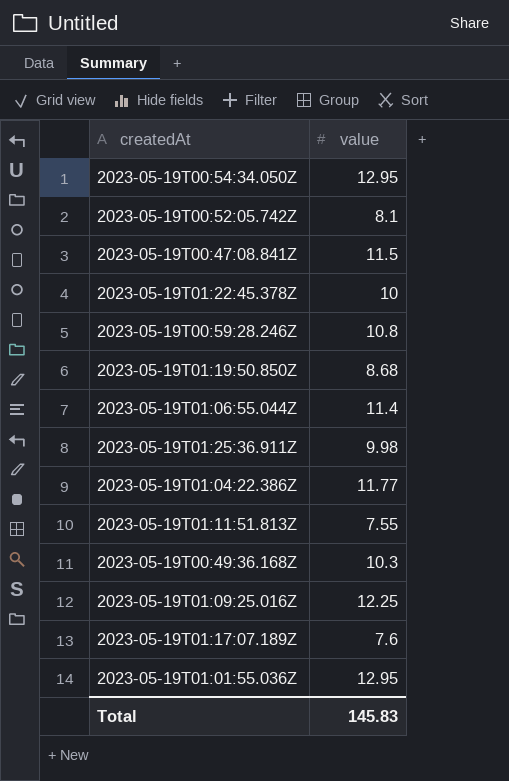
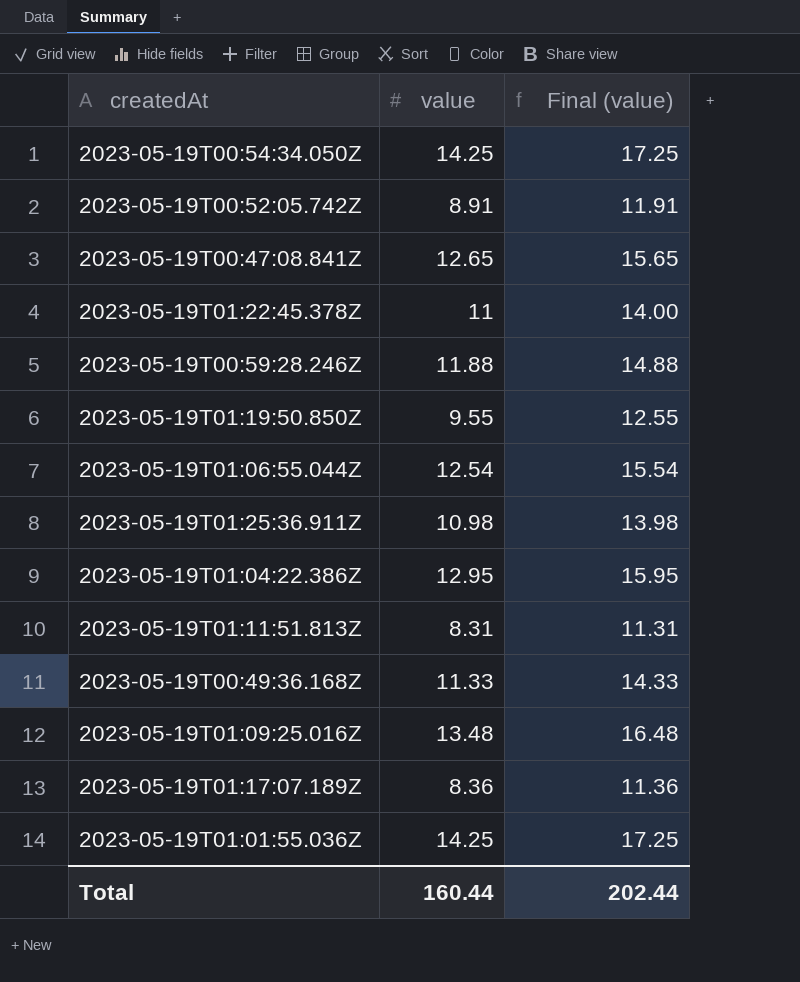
column Final (value) | formula: none -> [value] + 3
2023-05-19T00:54:34.050Z | value: 12.95 -> 14.25
2023-05-19T00:52:05.742Z | value: 8.1 -> 8.91
2023-05-19T00:47:08.841Z | value: 11.5 -> 12.65
2023-05-19T01:22:45.378Z | value: 10 -> 11
2023-05-19T00:59:28.246Z | value: 10.8 -> 11.88
2023-05-19T01:19:50.850Z | value: 8.68 -> 9.55
2023-05-19T01:06:55.044Z | value: 11.4 -> 12.54
2023-05-19T01:25:36.911Z | value: 9.98 -> 10.98
2023-05-19T01:04:22.386Z | value: 11.77 -> 12.95
2023-05-19T01:11:51.813Z | value: 7.55 -> 8.31
2023-05-19T00:49:36.168Z | value: 10.3 -> 11.33
2023-05-19T01:09:25.016Z | value: 12.25 -> 13.48
2023-05-19T01:17:07.189Z | value: 7.6 -> 8.36
2023-05-19T01:01:55.036Z | value: 12.95 -> 14.25
Total | value: 145.83 -> 160.44

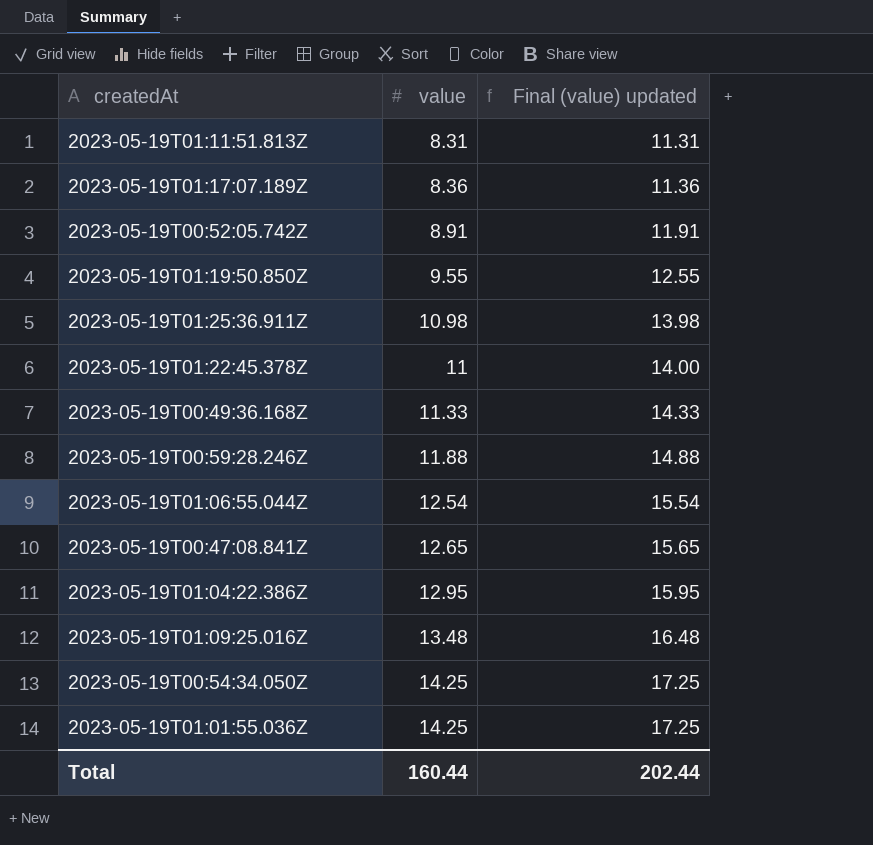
row order: none -> value ascending
column name: Final (value) -> Final (value) updated

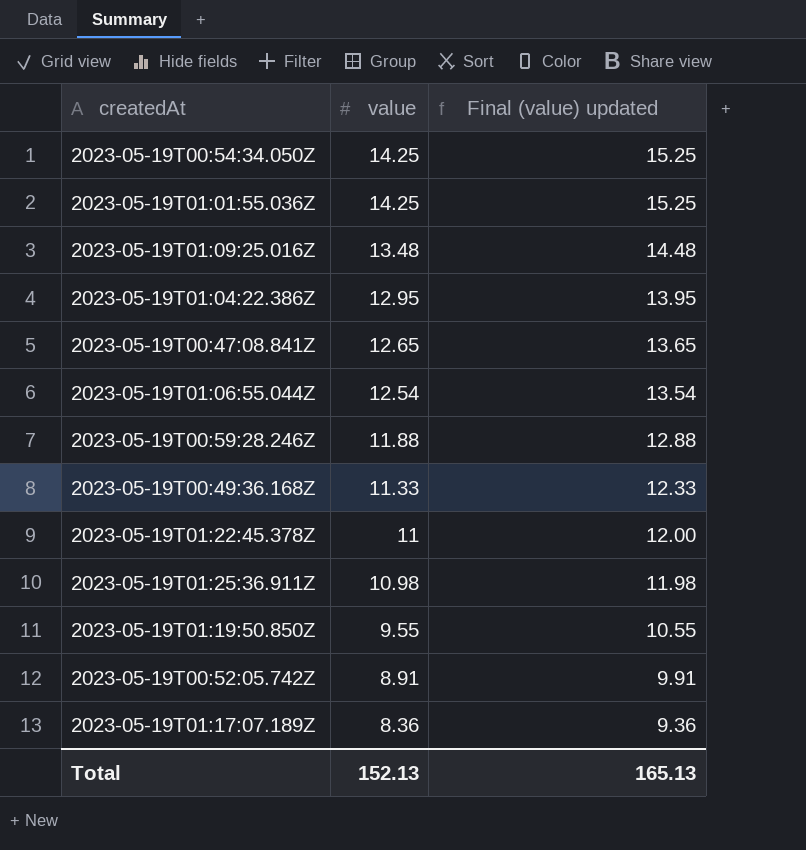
row order: value ascending -> value descending
column Final (value) updated | formula: [value] + 3 -> [value] + 1
row 2023-05-19T01:11:51.813Z: 8.31 | 11.31 -> none
Total | value: 160.44 -> 152.13
Total | Final (value) updated: 202.44 -> 165.13

